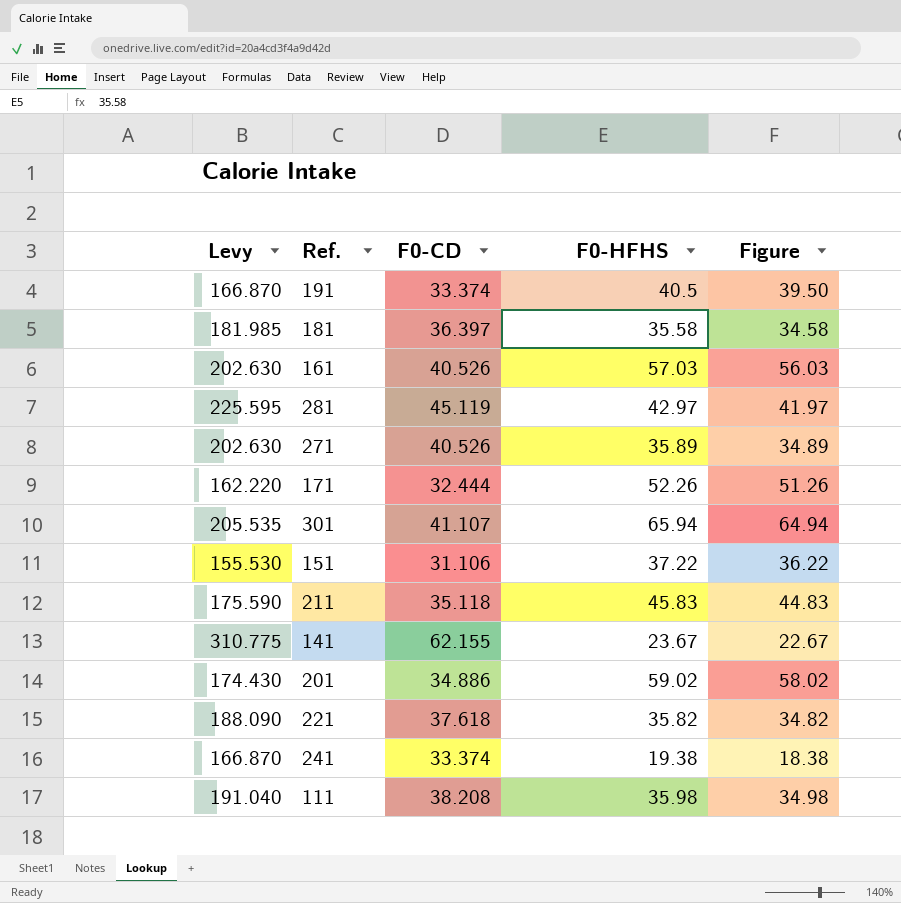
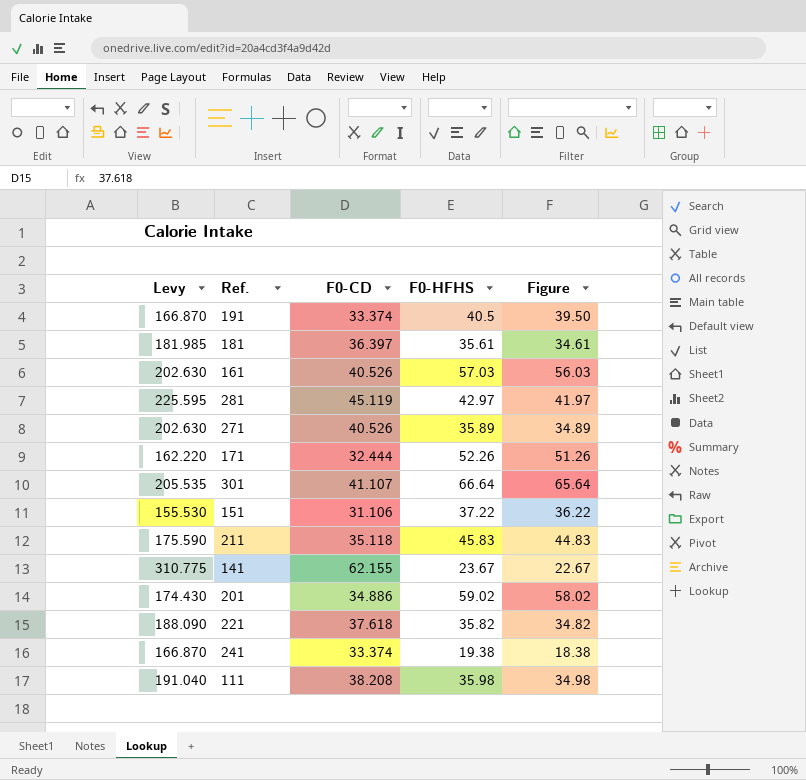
181 | F0-HFHS: 35.58 -> 35.61
181 | Figure: 34.58 -> 34.61
301 | F0-HFHS: 65.94 -> 66.64
301 | Figure: 64.94 -> 65.64

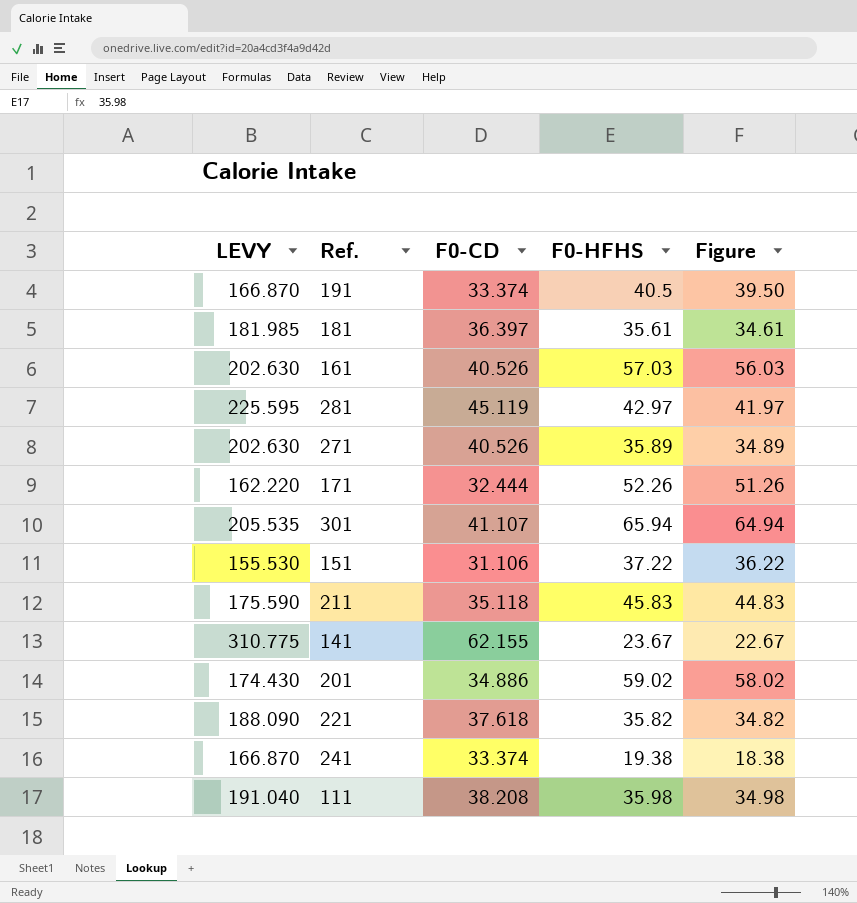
column name: Levy -> LEVY
301 | F0-HFHS: 66.64 -> 65.94
301 | Figure: 65.64 -> 64.94

